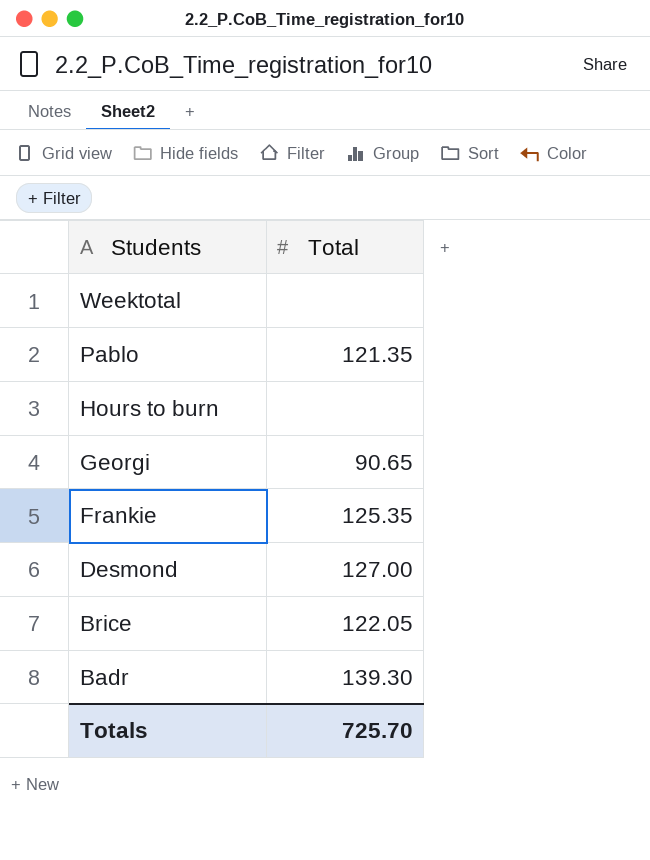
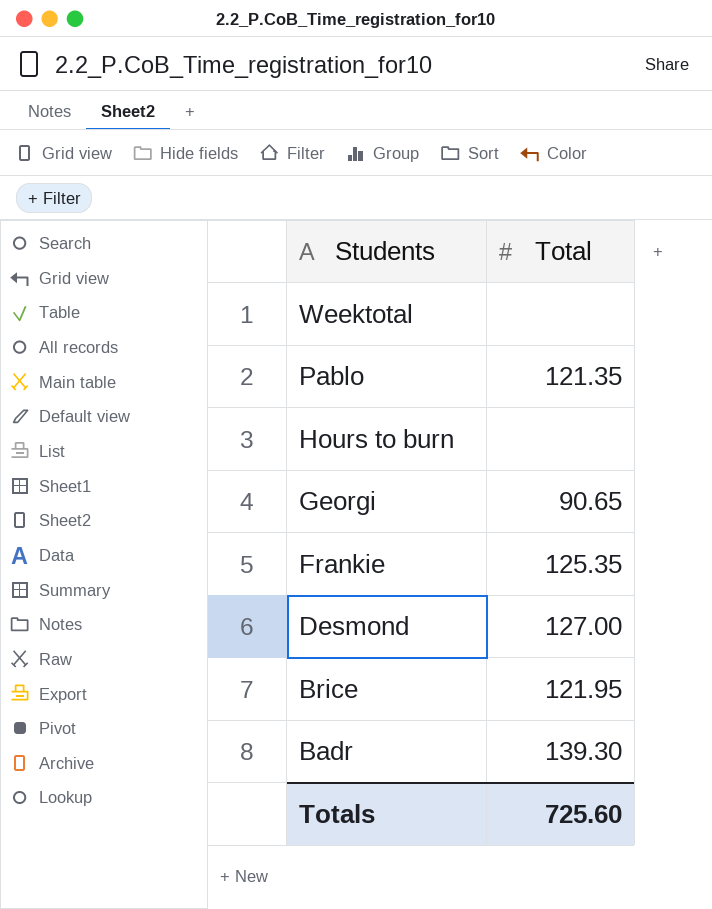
Brice | Total: 122.05 -> 121.95
Totals | Total: 725.70 -> 725.60

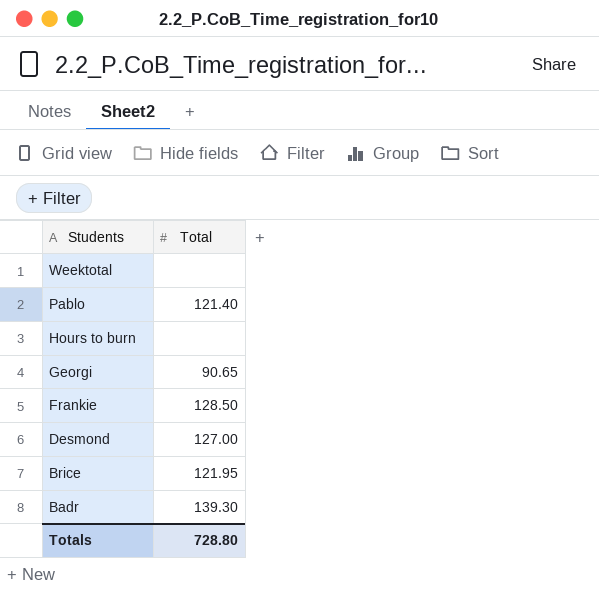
Pablo | Total: 121.35 -> 121.40
Frankie | Total: 125.35 -> 128.50
Totals | Total: 725.60 -> 728.80

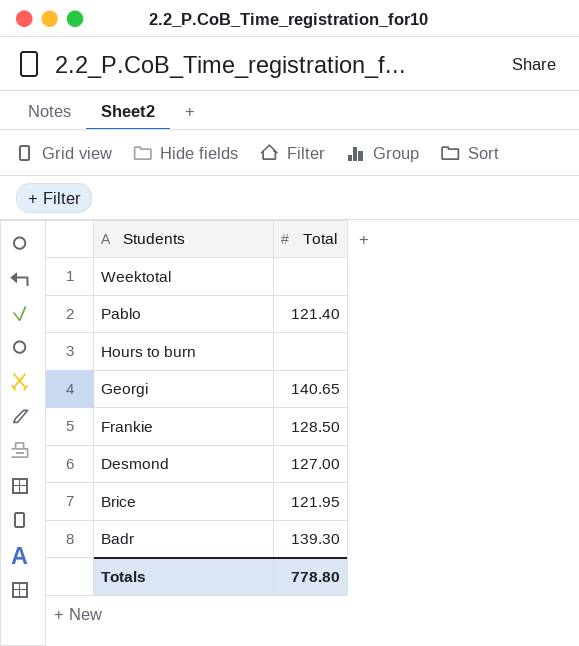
Georgi | Total: 90.65 -> 140.65
Totals | Total: 728.80 -> 778.80

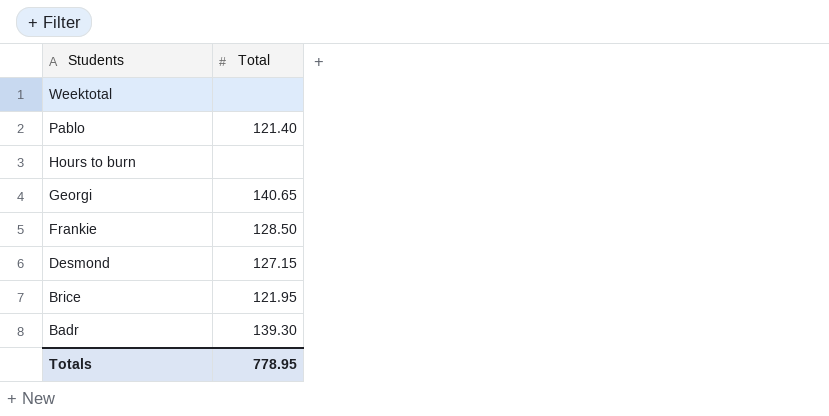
Desmond | Total: 127.00 -> 127.15
Totals | Total: 778.80 -> 778.95

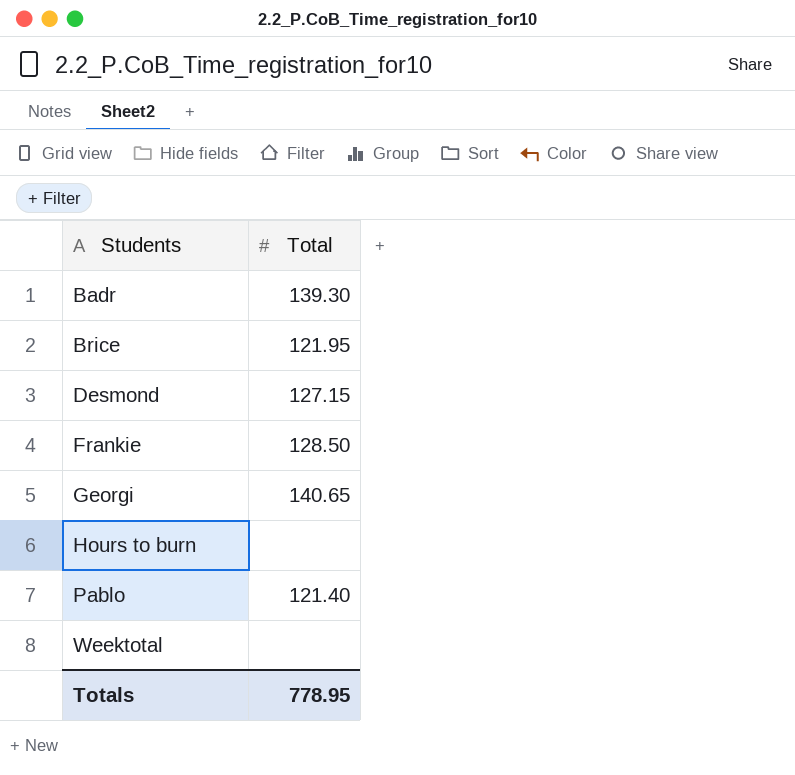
row order: Students descending -> Students ascending

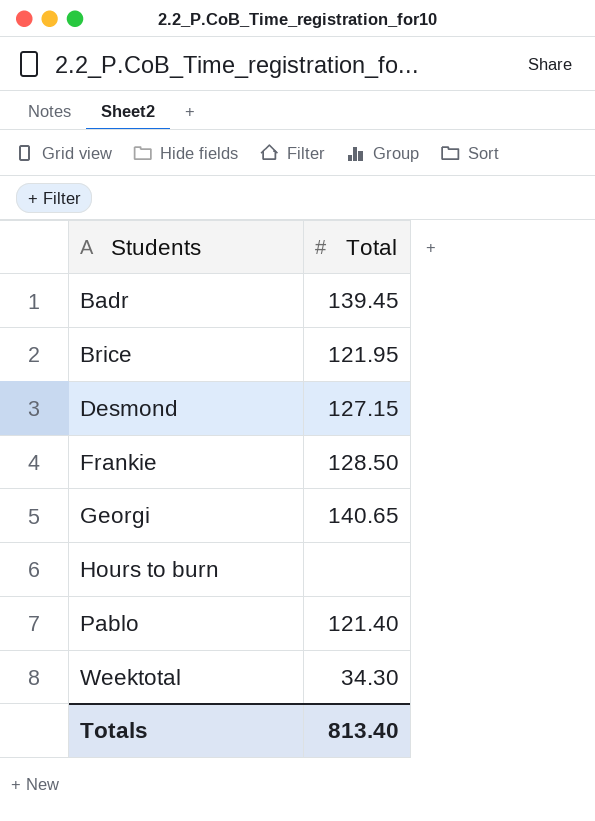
Badr | Total: 139.30 -> 139.45
Weektotal | Total: none -> 34.30
Totals | Total: 778.95 -> 813.40

